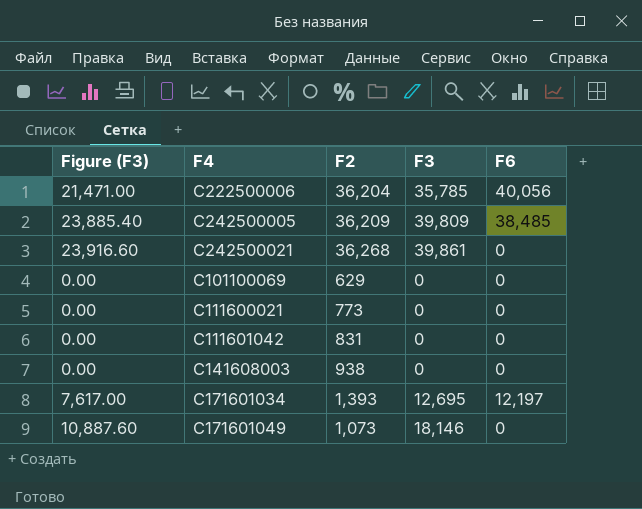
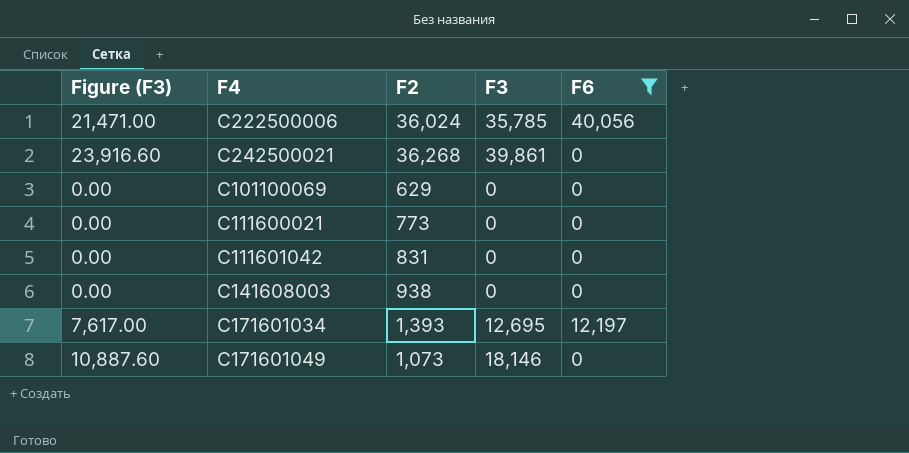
filter: none -> F6 != 38,485
C222500006 | F2: 36,204 -> 36,024

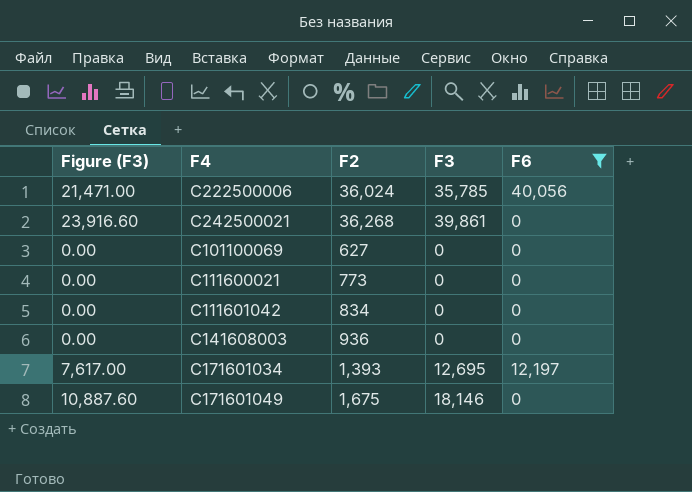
C101100069 | F2: 629 -> 627
C111601042 | F2: 831 -> 834
C141608003 | F2: 938 -> 936
C171601049 | F2: 1,073 -> 1,675

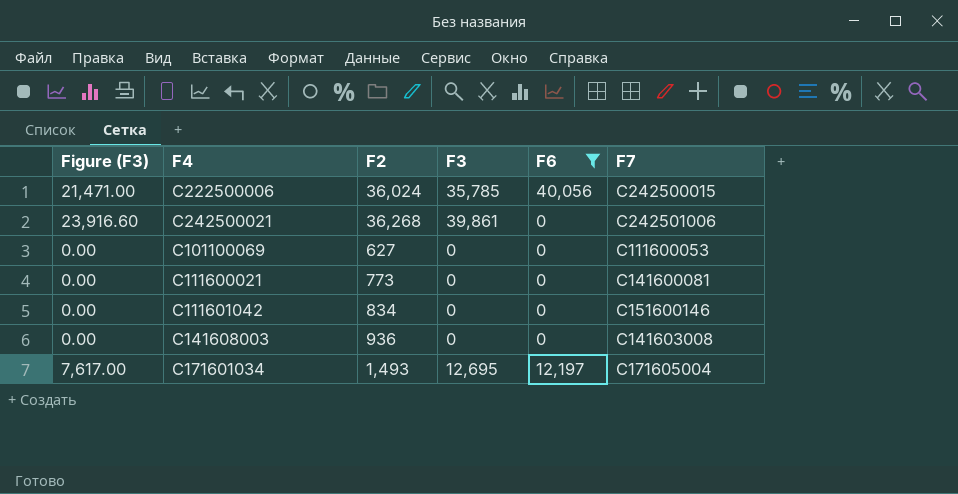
column F7 | position: none -> 6
row C171601049: 10,887.60 | 1,675 | 18,146 | 0 -> none
C171601034 | F2: 1,393 -> 1,493

